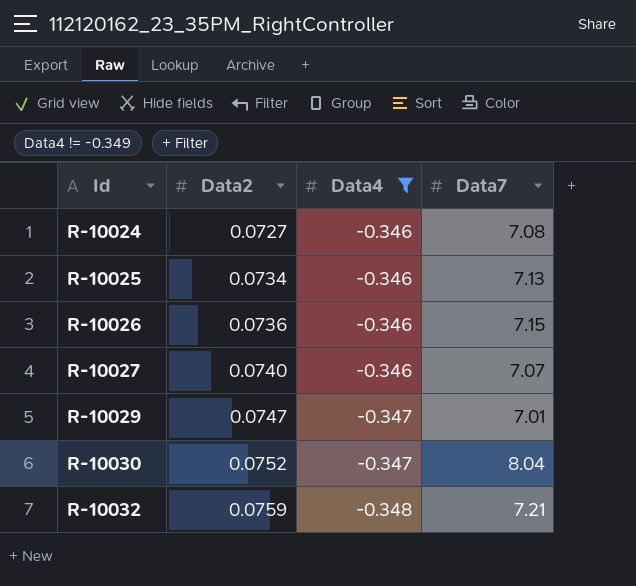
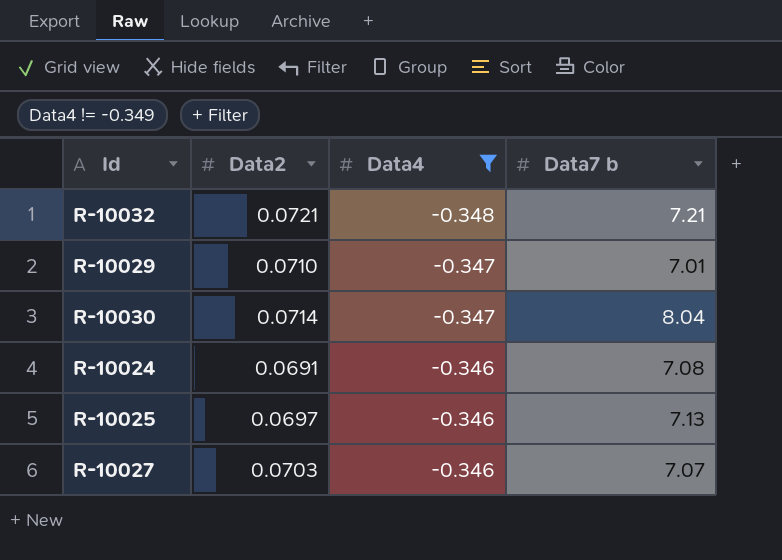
row order: Id ascending -> Data4 ascending
column name: Data7 -> Data7 b
row R-10026: 0.0736 | -0.346 | 7.15 -> none
R-10032 | Data2: 0.0759 -> 0.0721
R-10029 | Data2: 0.0747 -> 0.0710
R-10030 | Data2: 0.0752 -> 0.0714
R-10024 | Data2: 0.0727 -> 0.0691
R-10025 | Data2: 0.0734 -> 0.0697
R-10027 | Data2: 0.0740 -> 0.0703

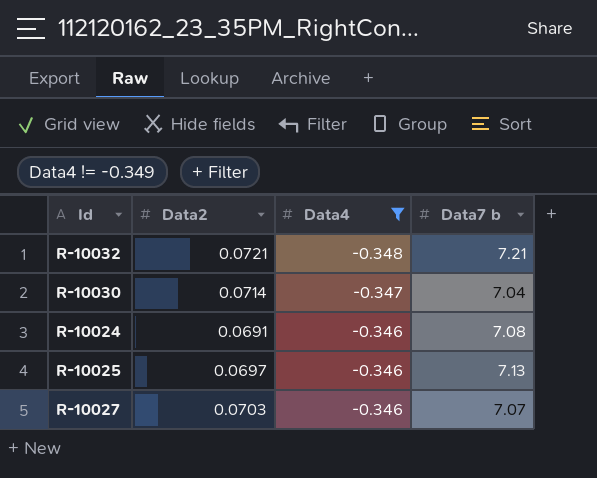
row R-10029: 0.0710 | -0.347 | 7.01 -> none
R-10030 | Data7 b: 8.04 -> 7.04

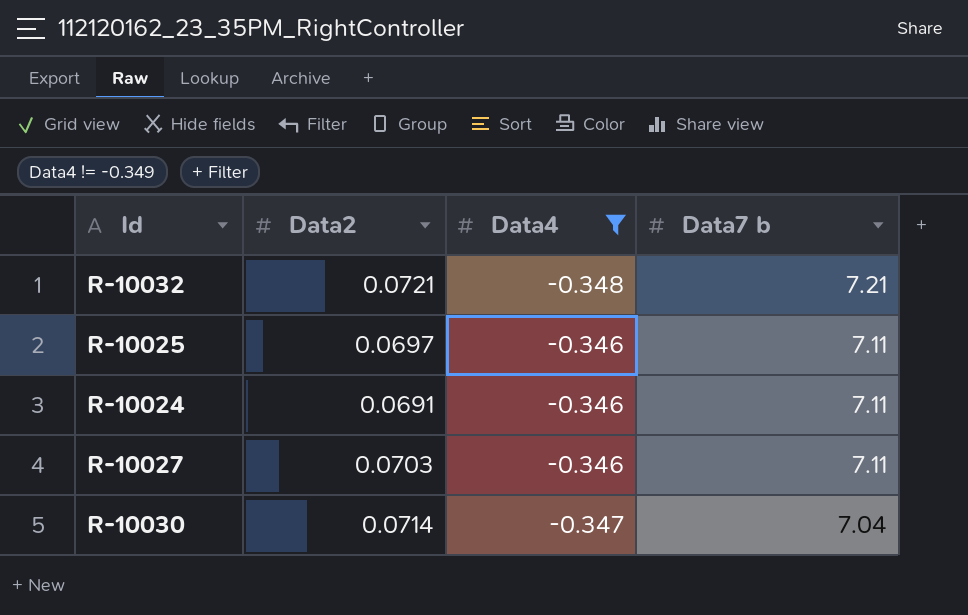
row order: Data4 ascending -> Data7 b descending
R-10025 | Data7 b: 7.13 -> 7.11
R-10024 | Data7 b: 7.08 -> 7.11
R-10027 | Data7 b: 7.07 -> 7.11

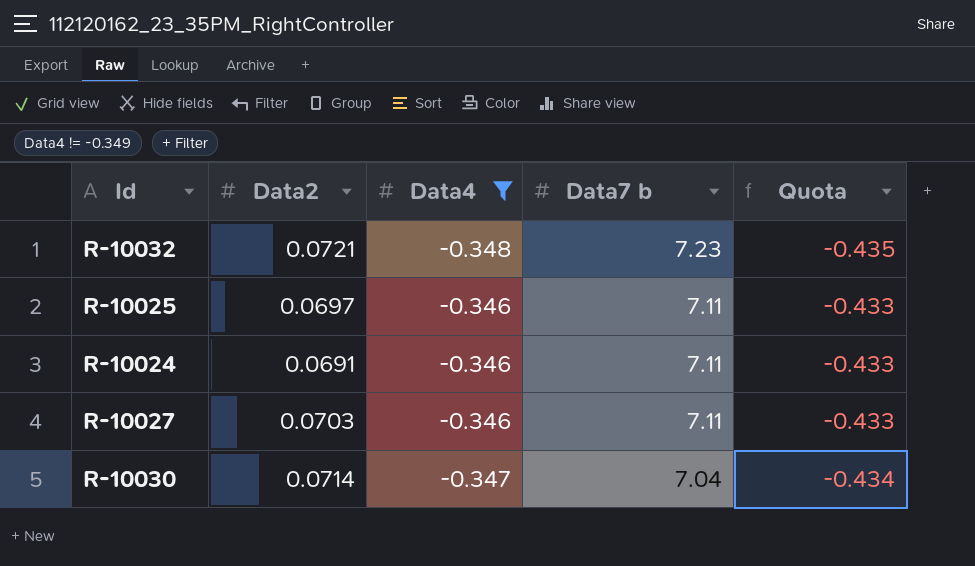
column Quota | formula: none -> [Data4] * 1.25
R-10032 | Data7 b: 7.21 -> 7.23

